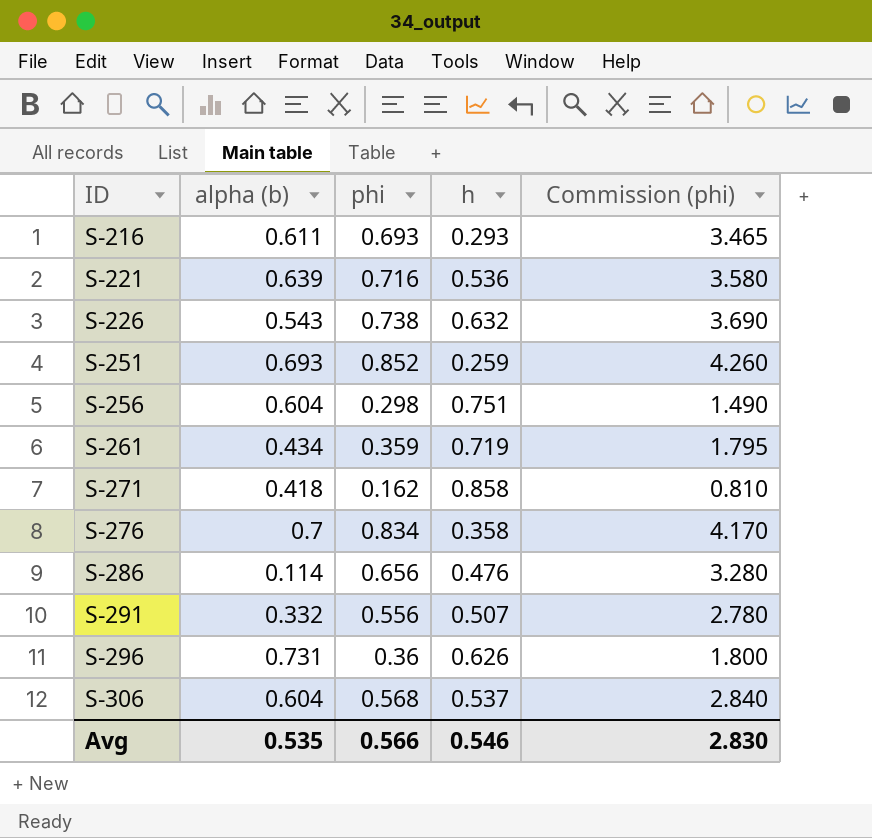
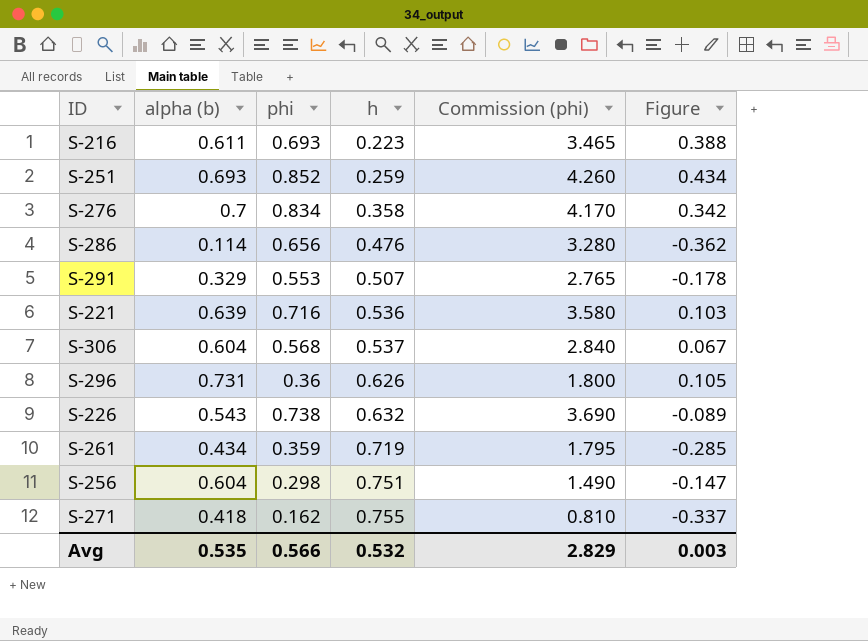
row order: ID ascending -> h ascending
column Figure | formula: none -> [alpha (b)] - [h]
S-216 | h: 0.293 -> 0.223
S-291 | alpha (b): 0.332 -> 0.329
S-291 | phi: 0.556 -> 0.553
S-291 | Commission (phi): 2.780 -> 2.765
S-271 | h: 0.858 -> 0.755
Avg | h: 0.546 -> 0.532
Avg | Commission (phi): 2.830 -> 2.829

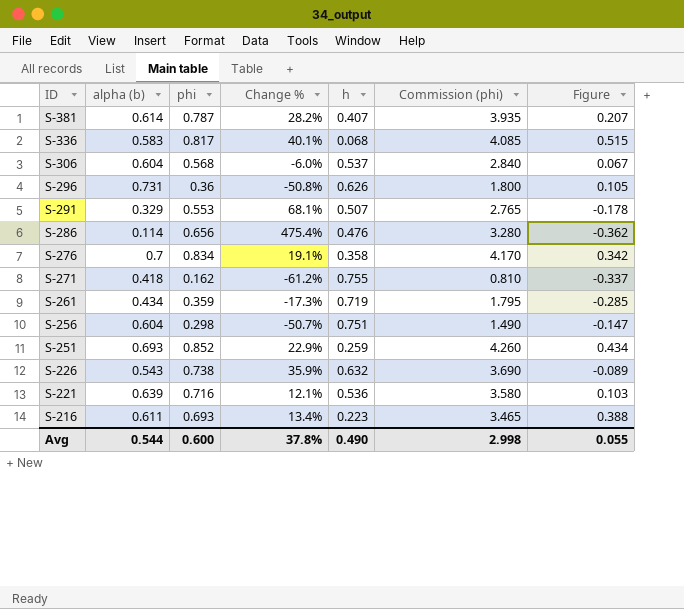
row order: h ascending -> ID descending
column Change % | formula: none -> ([phi] - [alpha (b)]) / [alpha (b)]
row S-381: none -> 0.614 | 0.787 | 28.2% | 0.407 | 3.935 | 0.207
row S-336: none -> 0.583 | 0.817 | 40.1% | 0.068 | 4.085 | 0.515
Avg | alpha (b): 0.535 -> 0.544
Avg | phi: 0.566 -> 0.600
Avg | h: 0.532 -> 0.490
Avg | Commission (phi): 2.829 -> 2.998
Avg | Figure: 0.003 -> 0.055

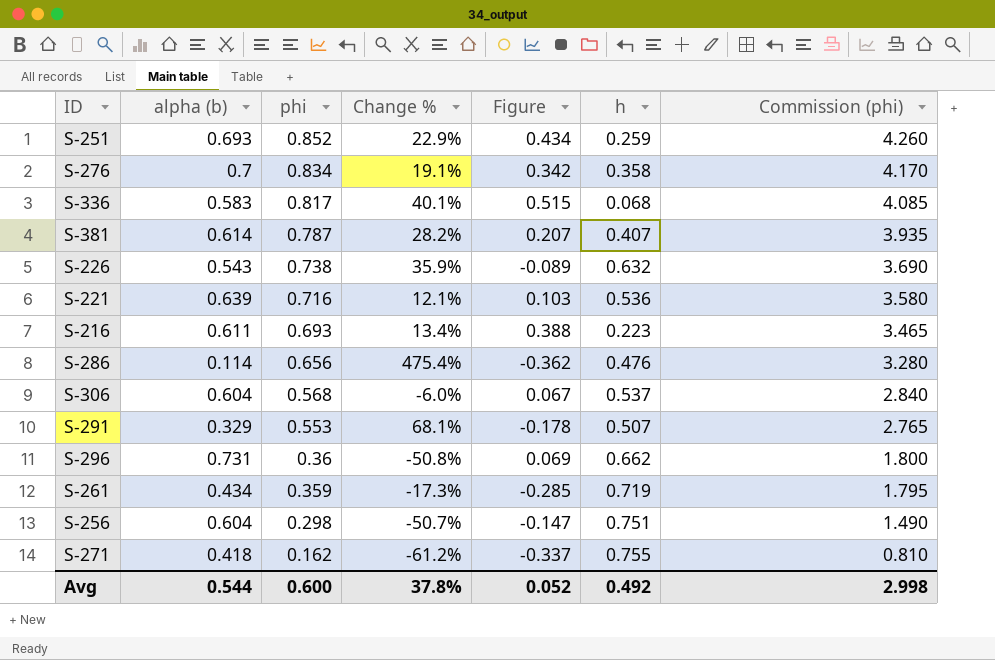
row order: ID descending -> phi descending
column Figure | position: 7 -> 5
S-296 | Figure: 0.105 -> 0.069
S-296 | h: 0.626 -> 0.662
Avg | Figure: 0.055 -> 0.052
Avg | h: 0.490 -> 0.492

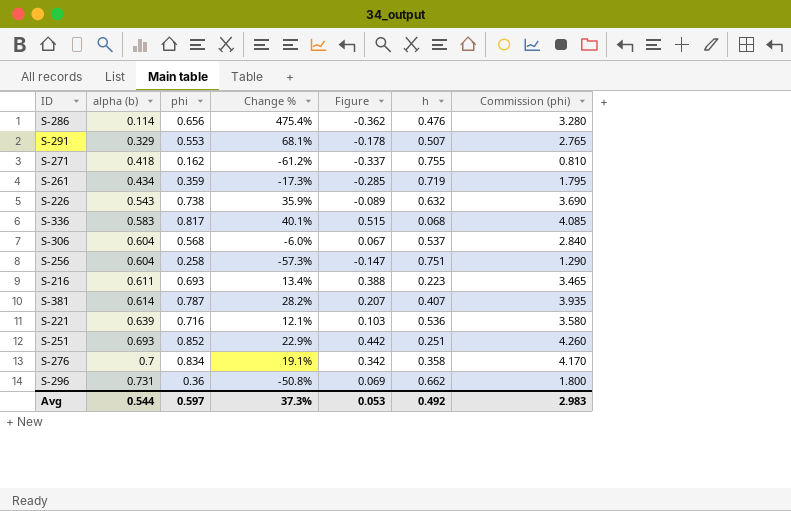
row order: phi descending -> alpha (b) ascending
S-256 | phi: 0.298 -> 0.258
S-256 | Change %: -50.7% -> -57.3%
S-256 | Commission (phi): 1.490 -> 1.290
S-251 | Figure: 0.434 -> 0.442
S-251 | h: 0.259 -> 0.251
Avg | phi: 0.600 -> 0.597
Avg | Change %: 37.8% -> 37.3%
Avg | Figure: 0.052 -> 0.053
Avg | Commission (phi): 2.998 -> 2.983

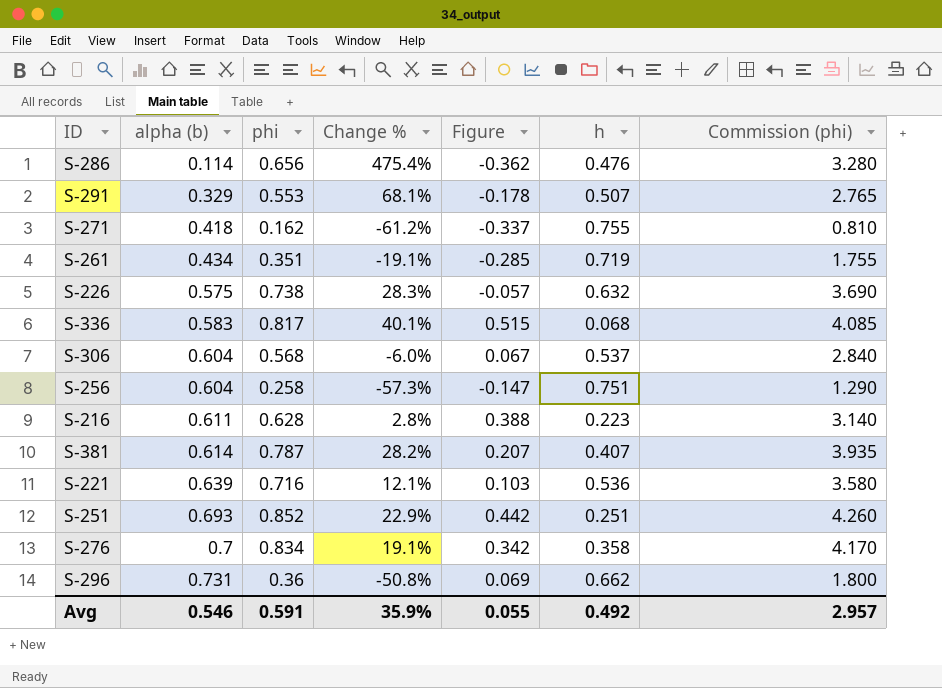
S-261 | phi: 0.359 -> 0.351
S-261 | Change %: -17.3% -> -19.1%
S-261 | Commission (phi): 1.795 -> 1.755
S-226 | alpha (b): 0.543 -> 0.575
S-226 | Change %: 35.9% -> 28.3%
S-226 | Figure: -0.089 -> -0.057
S-216 | phi: 0.693 -> 0.628
S-216 | Change %: 13.4% -> 2.8%
S-216 | Commission (phi): 3.465 -> 3.140
Avg | alpha (b): 0.544 -> 0.546
Avg | phi: 0.597 -> 0.591
Avg | Change %: 37.3% -> 35.9%
Avg | Figure: 0.053 -> 0.055
Avg | Commission (phi): 2.983 -> 2.957

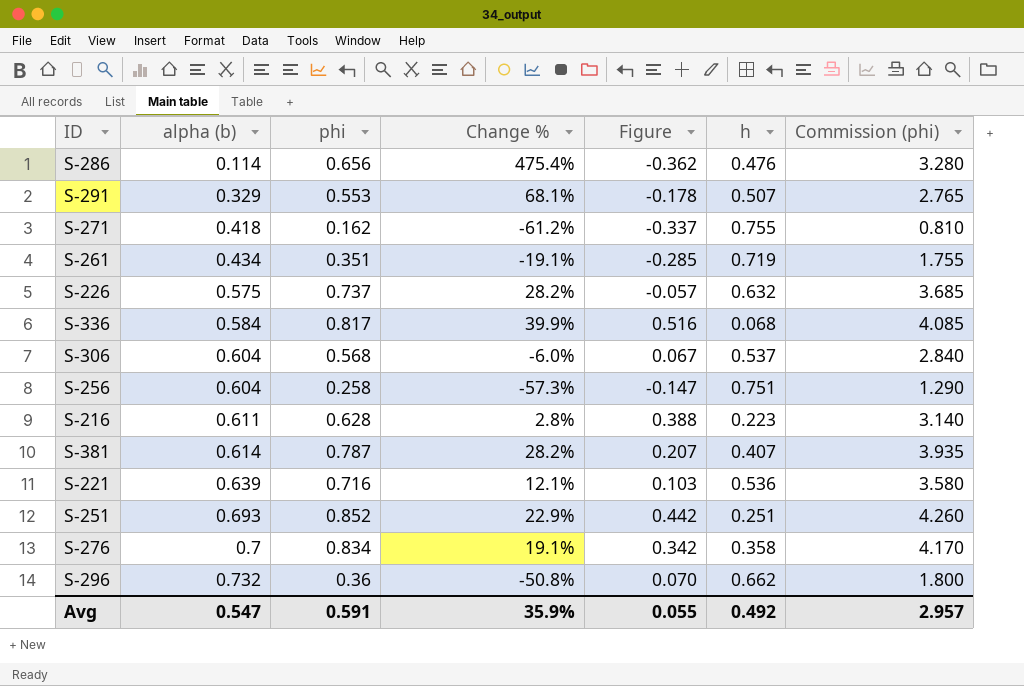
S-226 | phi: 0.738 -> 0.737
S-226 | Change %: 28.3% -> 28.2%
S-226 | Commission (phi): 3.690 -> 3.685
S-336 | alpha (b): 0.583 -> 0.584
S-336 | Change %: 40.1% -> 39.9%
S-336 | Figure: 0.515 -> 0.516
S-296 | alpha (b): 0.731 -> 0.732
S-296 | Figure: 0.069 -> 0.070
Avg | alpha (b): 0.546 -> 0.547

